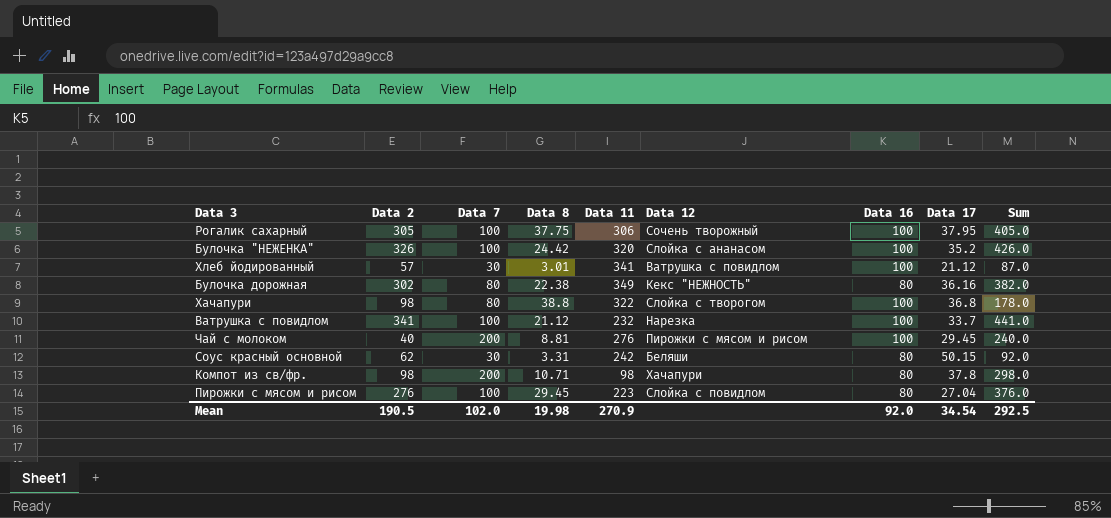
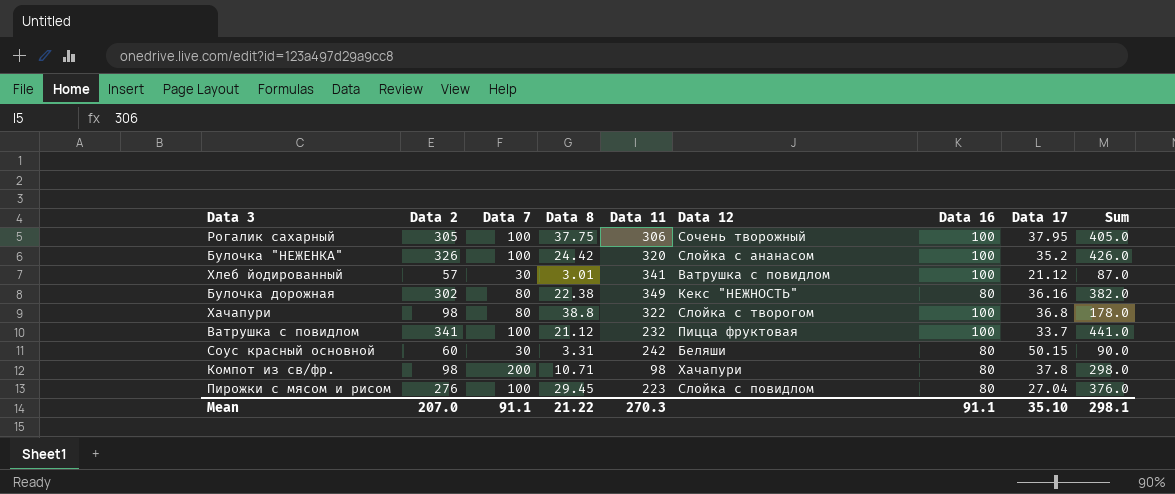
row Чай с молоком: 40 | 200 | 8.81 | 276 | Пирожки с мясом и рисом | 100 | 29.45 | 240.0 -> none
Ватрушка с повидлом | Data 12: Нарезка -> Пицца фруктовая
Соус красный основной | Data 2: 62 -> 60
Соус красный основной | Sum: 92.0 -> 90.0
Mean | Data 2: 190.5 -> 207.0
Mean | Data 7: 102.0 -> 91.1
Mean | Data 8: 19.98 -> 21.22
Mean | Data 11: 270.9 -> 270.3
Mean | Data 16: 92.0 -> 91.1
Mean | Data 17: 34.54 -> 35.10
Mean | Sum: 292.5 -> 298.1

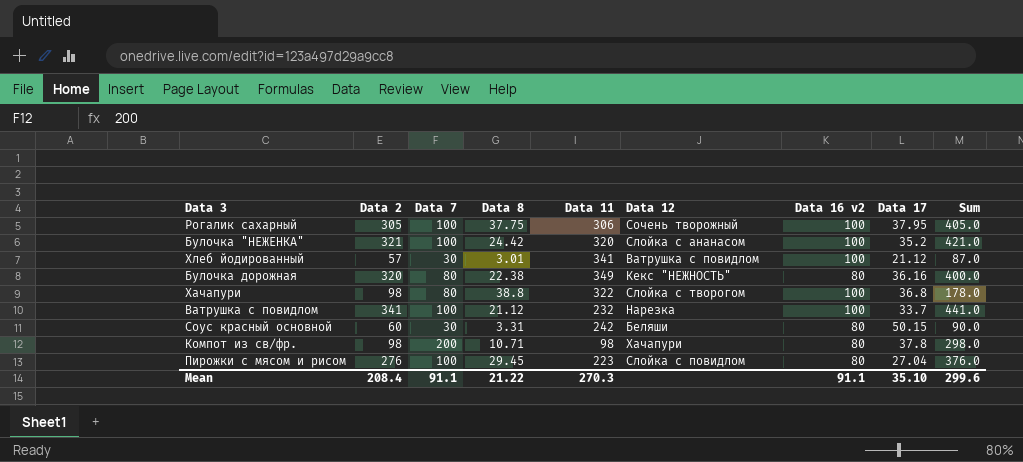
column name: Data 16 -> Data 16 v2
Булочка "НЕЖЕНКА" | Data 2: 326 -> 321
Булочка "НЕЖЕНКА" | Sum: 426.0 -> 421.0
Булочка дорожная | Data 2: 302 -> 320
Булочка дорожная | Sum: 382.0 -> 400.0
Ватрушка с повидлом | Data 12: Пицца фруктовая -> Нарезка
Mean | Data 2: 207.0 -> 208.4
Mean | Sum: 298.1 -> 299.6

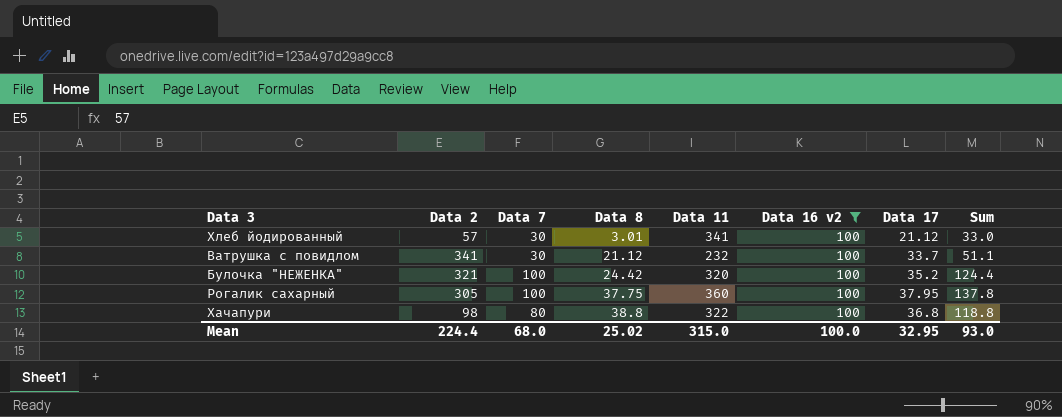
filter: none -> Data 16 v2 = 100
row order: none -> Data 8 ascending
column Data 12 | position: 6 -> none
column Sum | formula: [Data 2] + [Data 7] -> [Data 7] + [Data 8]
Ватрушка с повидлом | Data 7: 100 -> 30
Рогалик сахарный | Data 11: 306 -> 360
Mean | Data 2: 208.4 -> 224.4
Mean | Data 7: 91.1 -> 68.0
Mean | Data 8: 21.22 -> 25.02
Mean | Data 11: 270.3 -> 315.0
Mean | Data 16 v2: 91.1 -> 100.0
Mean | Data 17: 35.10 -> 32.95
Mean | Sum: 299.6 -> 93.0

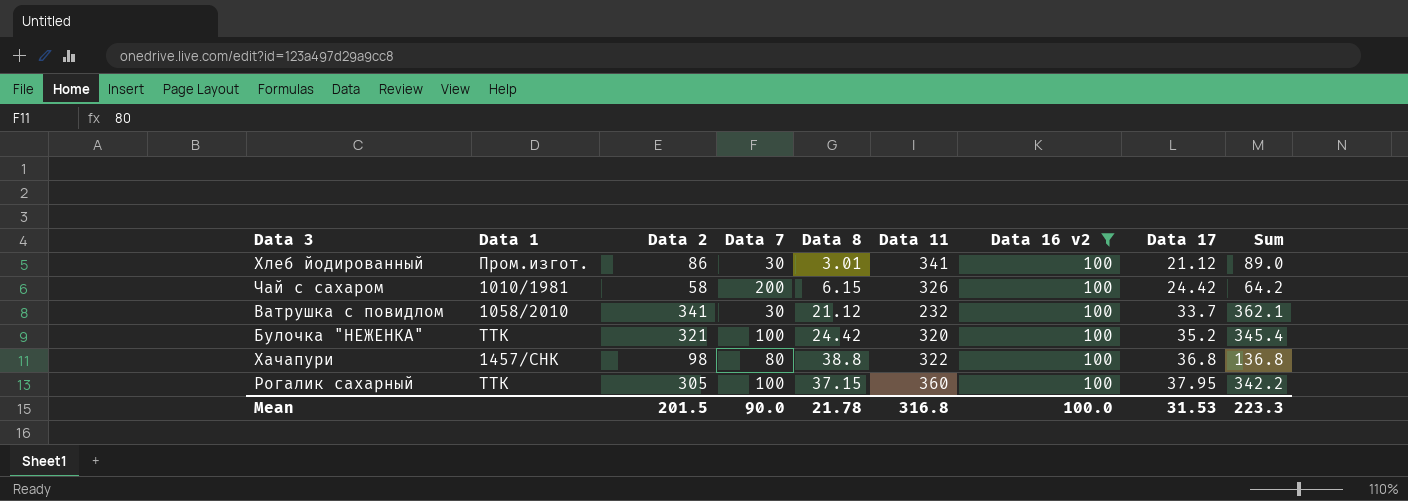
row order: Data 8 ascending -> Data 17 ascending
column Data 1 | position: none -> 2
column Sum | formula: [Data 7] + [Data 8] -> [Data 2] + [Data 8]
Хлеб йодированный | Data 2: 57 -> 86
row Чай с сахаром: none -> 1010/1981 | 58 | 200 | 6.15 | 326 | 100 | 24.42 | 64.2
Рогалик сахарный | Data 8: 37.75 -> 37.15
Mean | Data 2: 224.4 -> 201.5
Mean | Data 7: 68.0 -> 90.0
Mean | Data 8: 25.02 -> 21.78
Mean | Data 11: 315.0 -> 316.8
Mean | Data 17: 32.95 -> 31.53
Mean | Sum: 93.0 -> 223.3

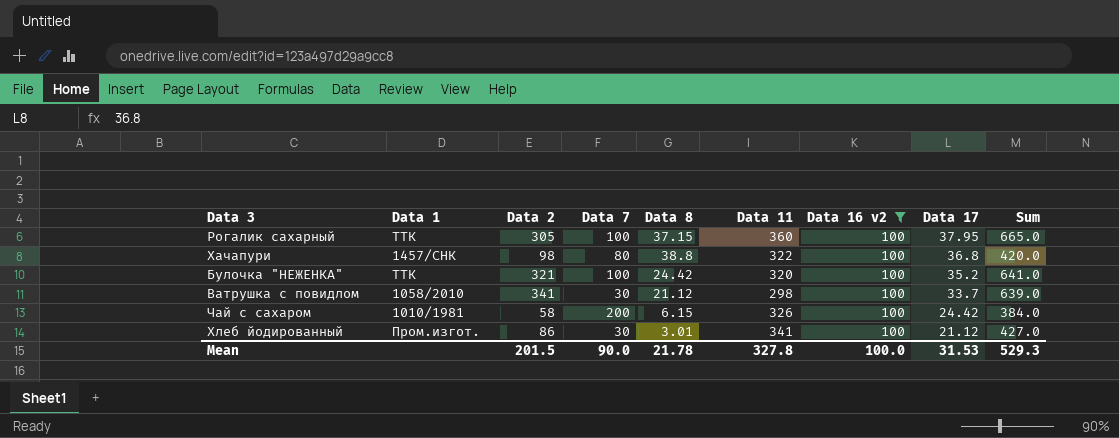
row order: Data 17 ascending -> Data 17 descending
column Sum | formula: [Data 2] + [Data 8] -> [Data 2] + [Data 11]
Ватрушка с повидлом | Data 11: 232 -> 298
Mean | Data 11: 316.8 -> 327.8
Mean | Sum: 223.3 -> 529.3

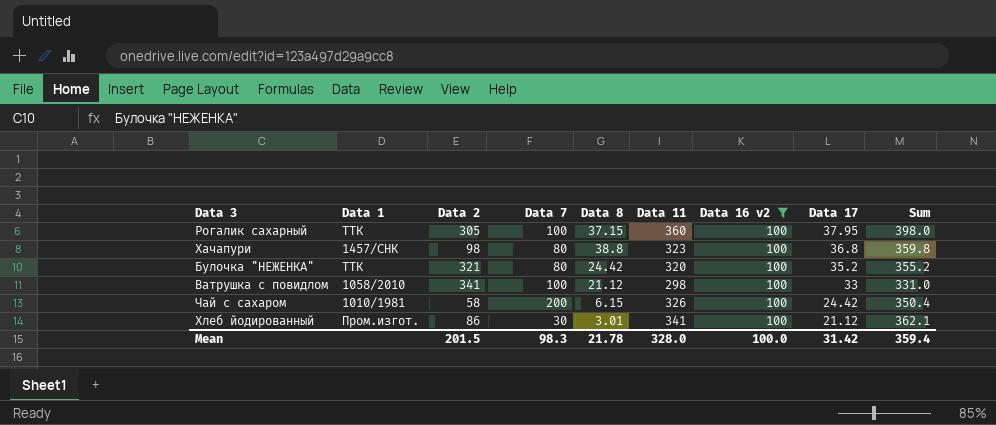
column Sum | formula: [Data 2] + [Data 11] -> [Data 11] + [Data 17]
Хачапури | Data 11: 322 -> 323
Булочка "НЕЖЕНКА" | Data 7: 100 -> 80
Ватрушка с повидлом | Data 7: 30 -> 100
Ватрушка с повидлом | Data 17: 33.7 -> 33
Mean | Data 7: 90.0 -> 98.3
Mean | Data 11: 327.8 -> 328.0
Mean | Data 17: 31.53 -> 31.42
Mean | Sum: 529.3 -> 359.4

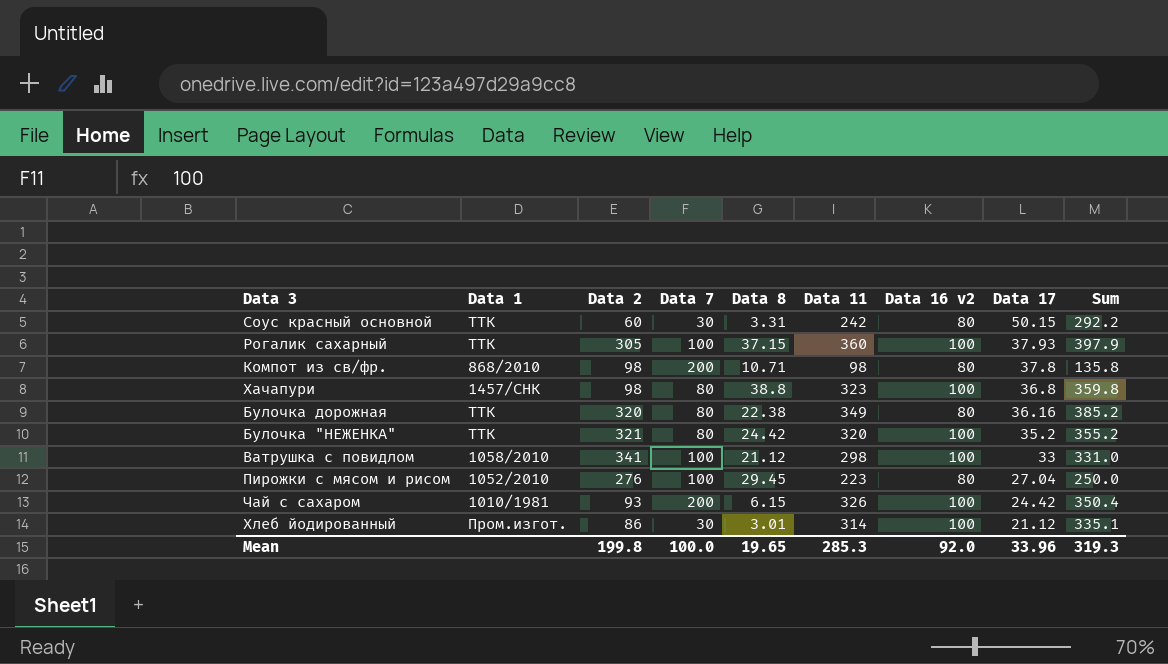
filter: Data 16 v2 = 100 -> none
Рогалик сахарный | Data 17: 37.95 -> 37.93
Рогалик сахарный | Sum: 398.0 -> 397.9
Чай с сахаром | Data 2: 58 -> 93
Хлеб йодированный | Data 11: 341 -> 314
Хлеб йодированный | Sum: 362.1 -> 335.1
Mean | Data 2: 201.5 -> 199.8
Mean | Data 7: 98.3 -> 100.0
Mean | Data 8: 21.78 -> 19.65
Mean | Data 11: 328.0 -> 285.3
Mean | Data 16 v2: 100.0 -> 92.0
Mean | Data 17: 31.42 -> 33.96
Mean | Sum: 359.4 -> 319.3

